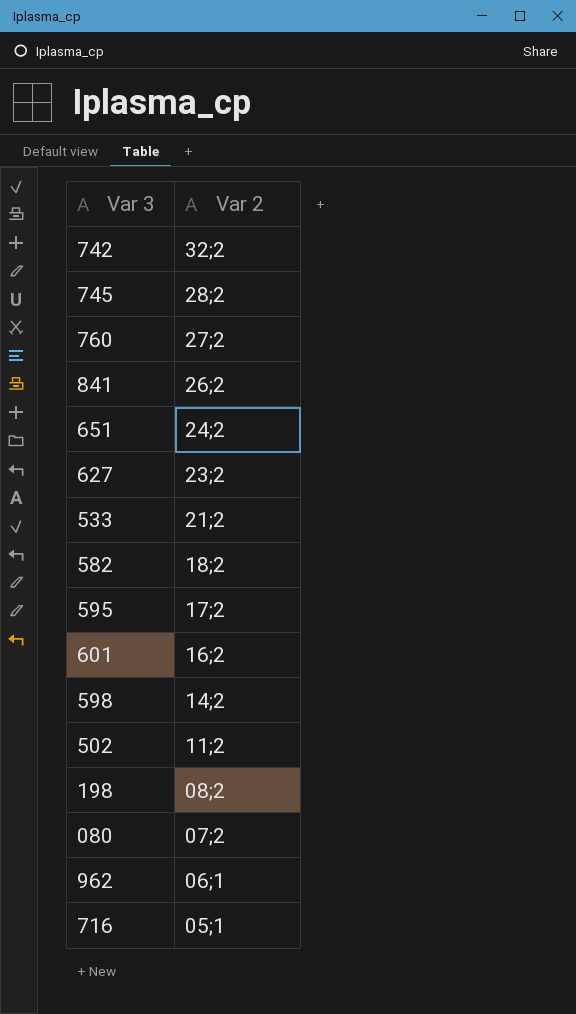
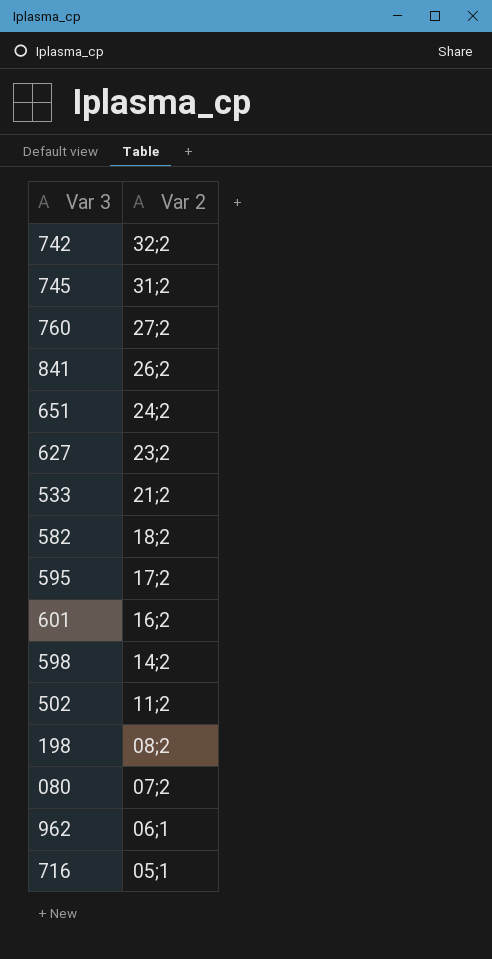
745 | Var 2: 28;2 -> 31;2

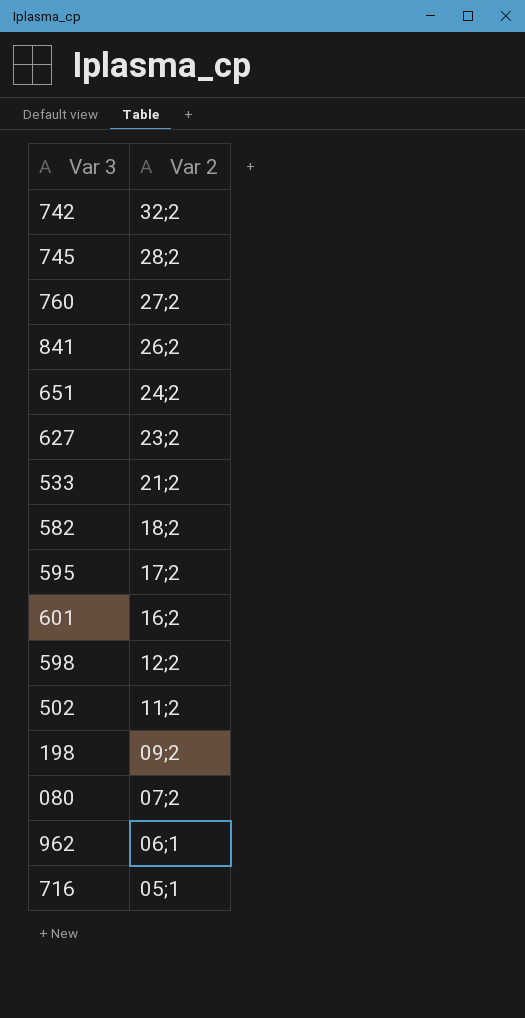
745 | Var 2: 31;2 -> 28;2
598 | Var 2: 14;2 -> 12;2
198 | Var 2: 08;2 -> 09;2

